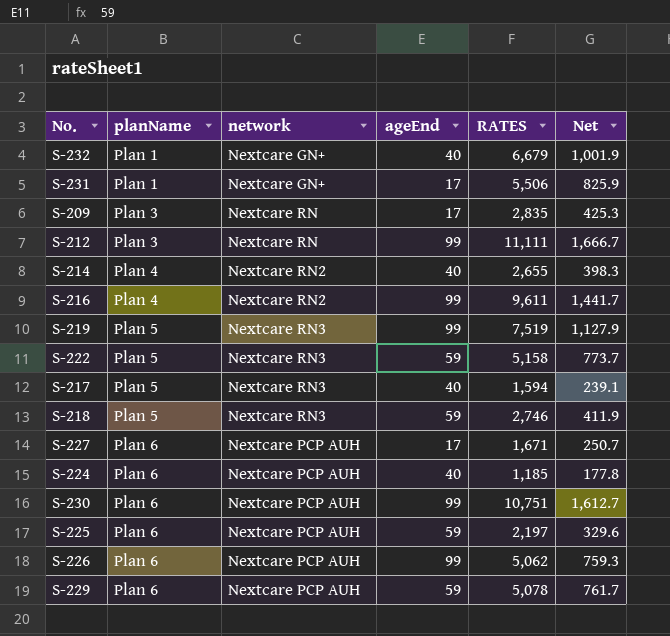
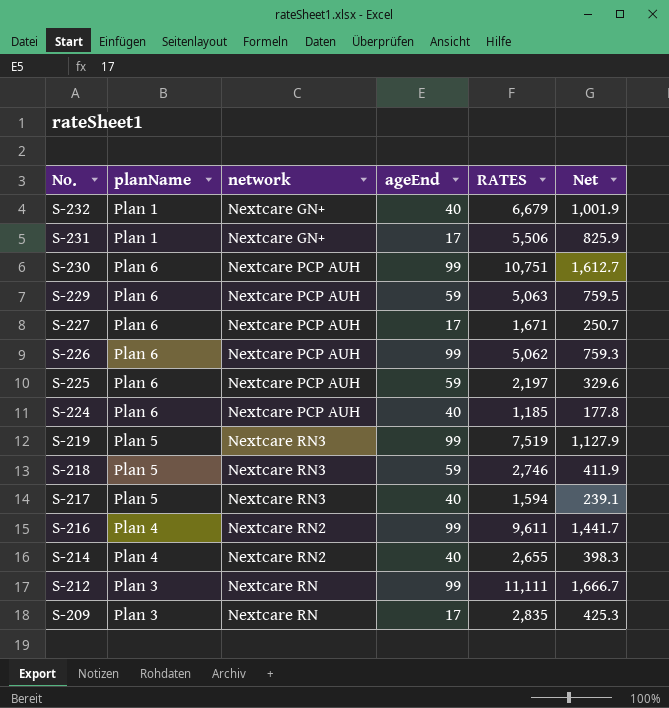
row order: planName ascending -> No. descending
row S-222: Plan 5 | Nextcare RN3 | 59 | 5,158 | 773.7 -> none
S-229 | RATES: 5,078 -> 5,063
S-229 | Net: 761.7 -> 759.5

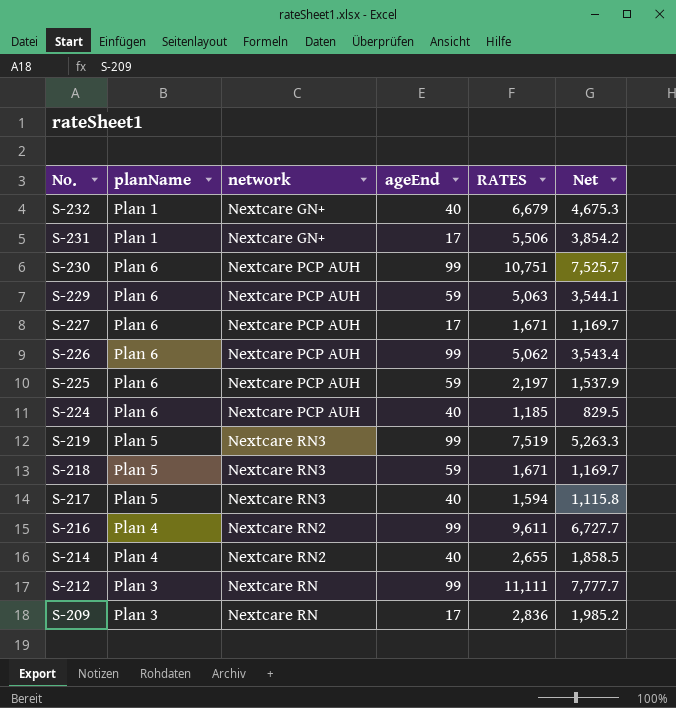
column Net | formula: [RATES] * 0.15 -> [RATES] * 0.7
S-218 | RATES: 2,746 -> 1,671
S-209 | RATES: 2,835 -> 2,836

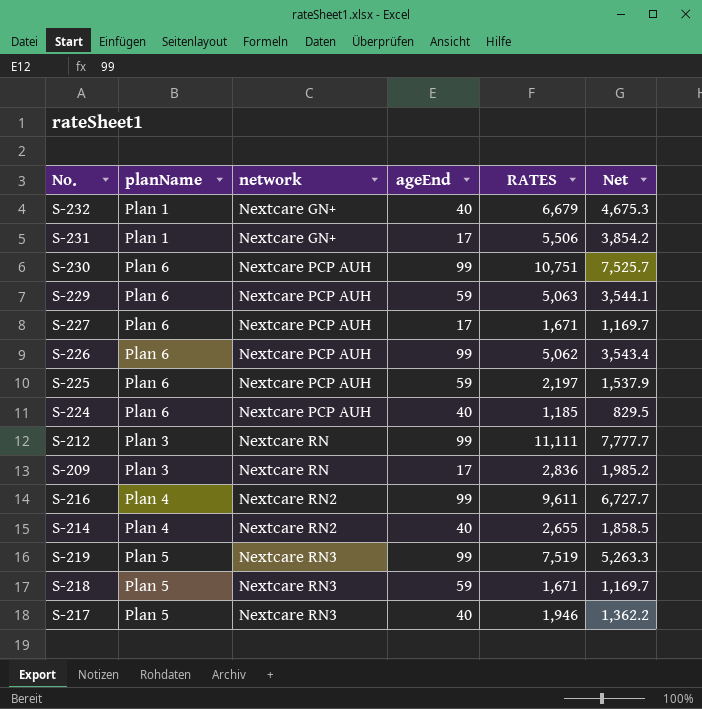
row order: No. descending -> network ascending
S-217 | RATES: 1,594 -> 1,946
S-217 | Net: 1,115.8 -> 1,362.2

